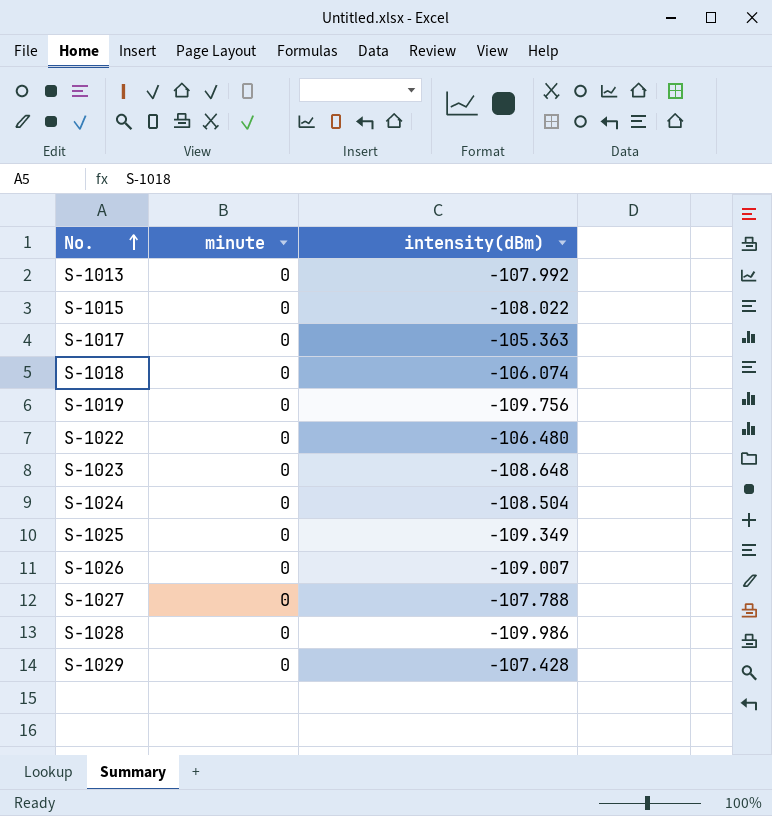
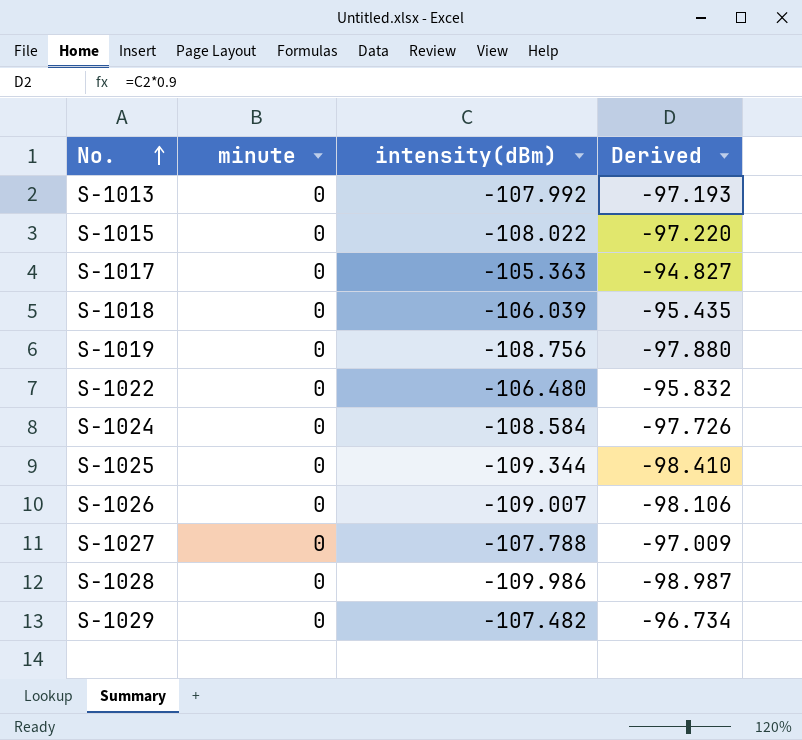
column Derived | formula: none -> [intensity(dBm)] * 0.9
row S-1023: 0 | -108.648 -> none
S-1018 | intensity(dBm): -106.074 -> -106.039
S-1019 | intensity(dBm): -109.756 -> -108.756
S-1024 | intensity(dBm): -108.504 -> -108.584
S-1025 | intensity(dBm): -109.349 -> -109.344
S-1029 | intensity(dBm): -107.428 -> -107.482

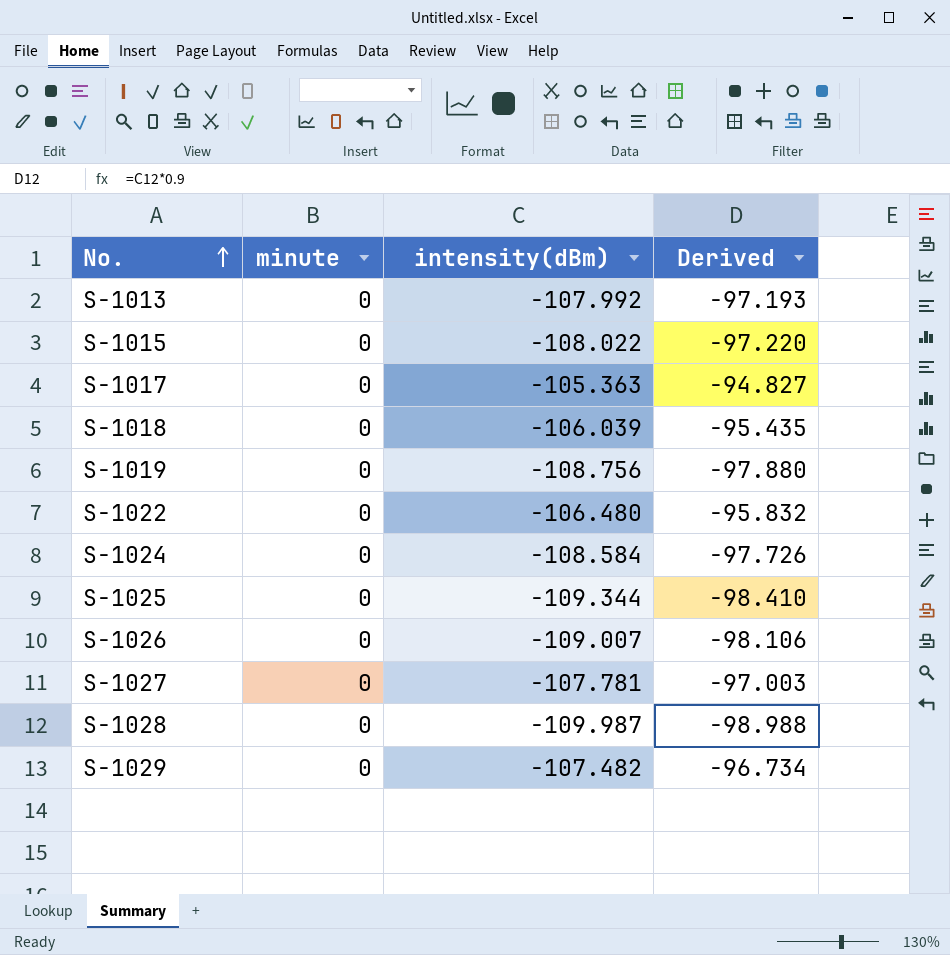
S-1027 | intensity(dBm): -107.788 -> -107.781
S-1027 | Derived: -97.009 -> -97.003
S-1028 | intensity(dBm): -109.986 -> -109.987
S-1028 | Derived: -98.987 -> -98.988

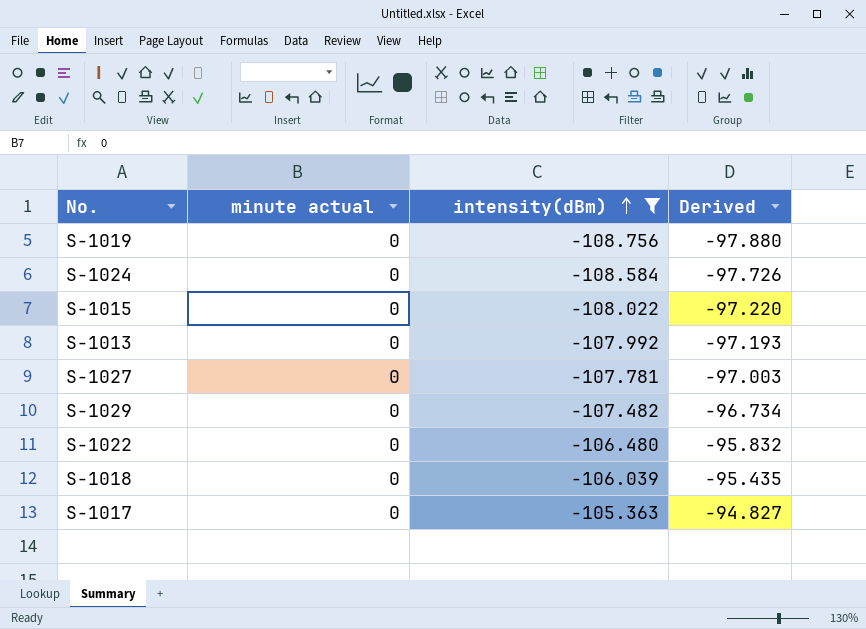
filter: none -> intensity(dBm) >= -108.756
row order: No. ascending -> intensity(dBm) ascending
column name: minute -> minute actual

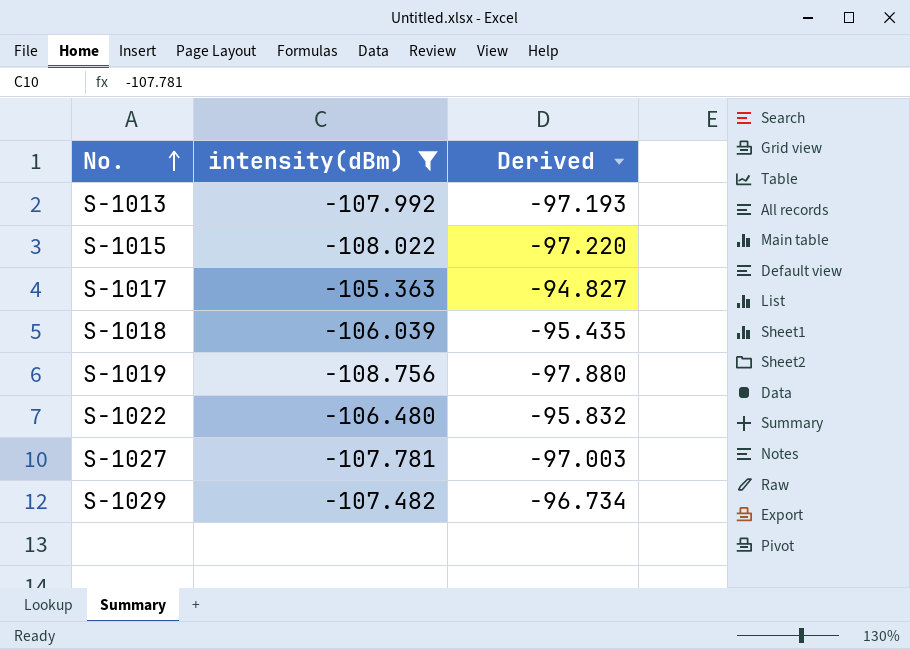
row order: intensity(dBm) ascending -> No. ascending
column minute actual | position: 2 -> none
row S-1024: 0 | -108.584 | -97.726 -> none

